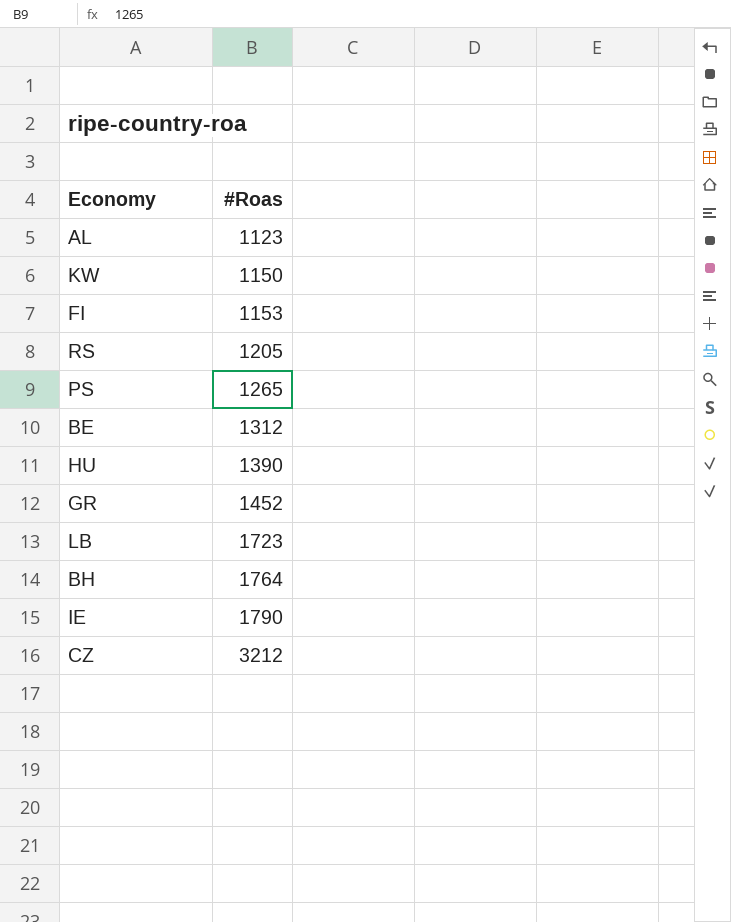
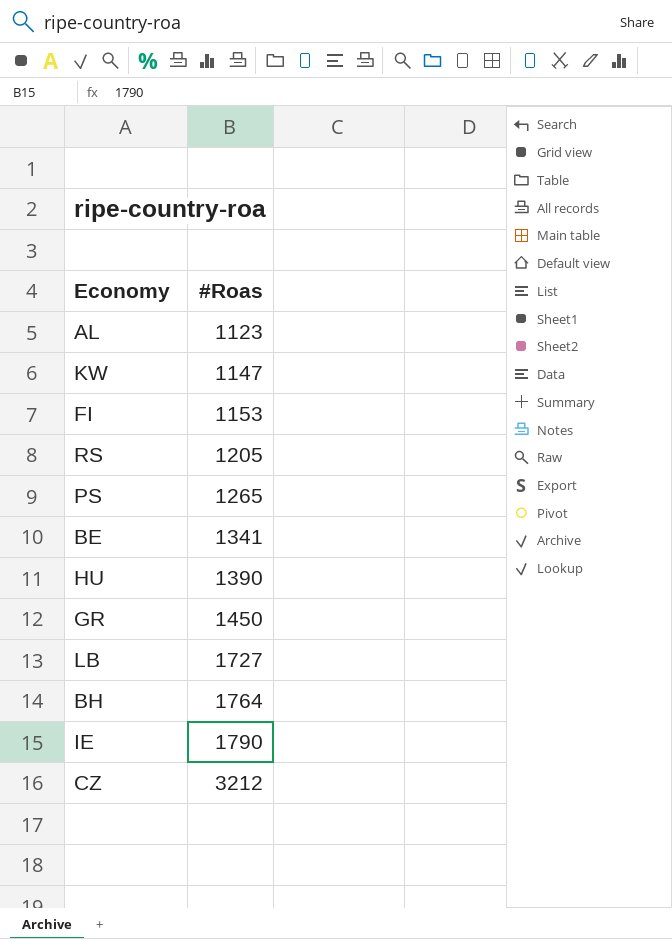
KW | #Roas: 1150 -> 1147
BE | #Roas: 1312 -> 1341
GR | #Roas: 1452 -> 1450
LB | #Roas: 1723 -> 1727

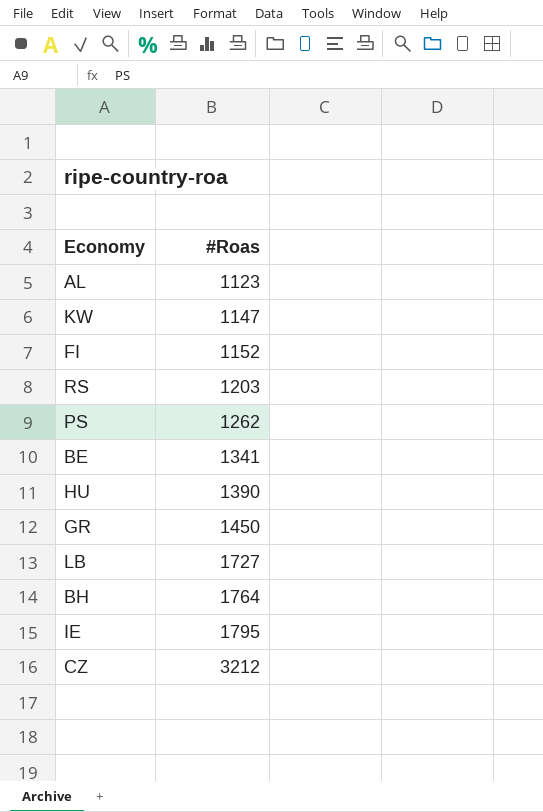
FI | #Roas: 1153 -> 1152
RS | #Roas: 1205 -> 1203
PS | #Roas: 1265 -> 1262
IE | #Roas: 1790 -> 1795

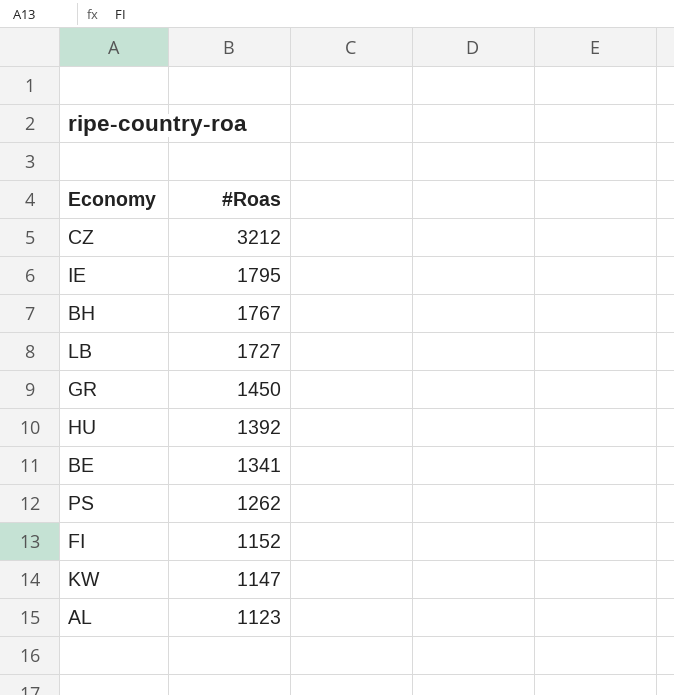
row order: #Roas ascending -> #Roas descending
row RS: 1203 -> none
BH | #Roas: 1764 -> 1767
HU | #Roas: 1390 -> 1392

